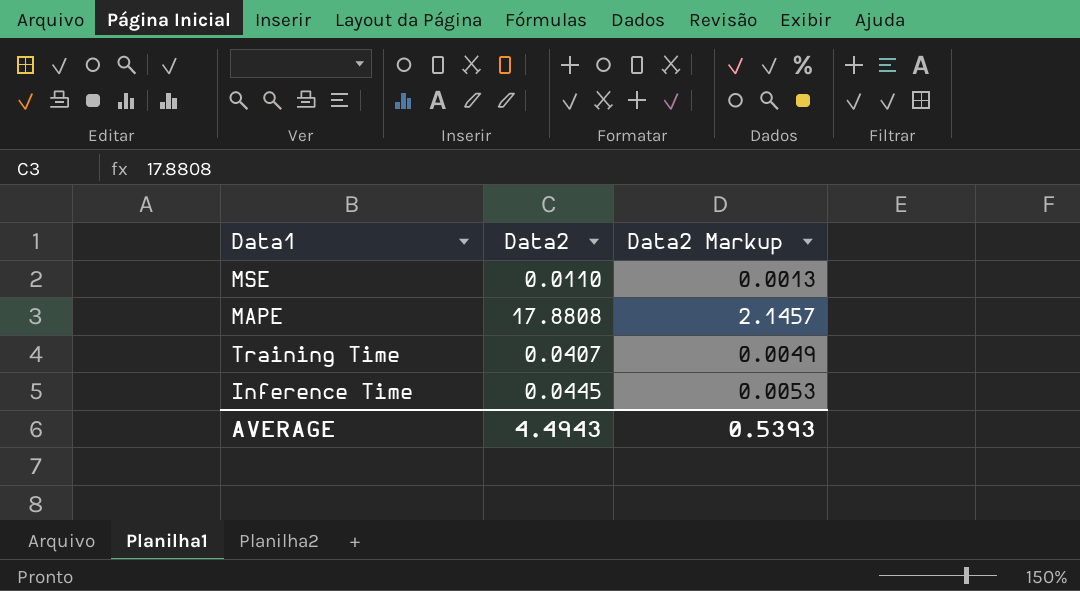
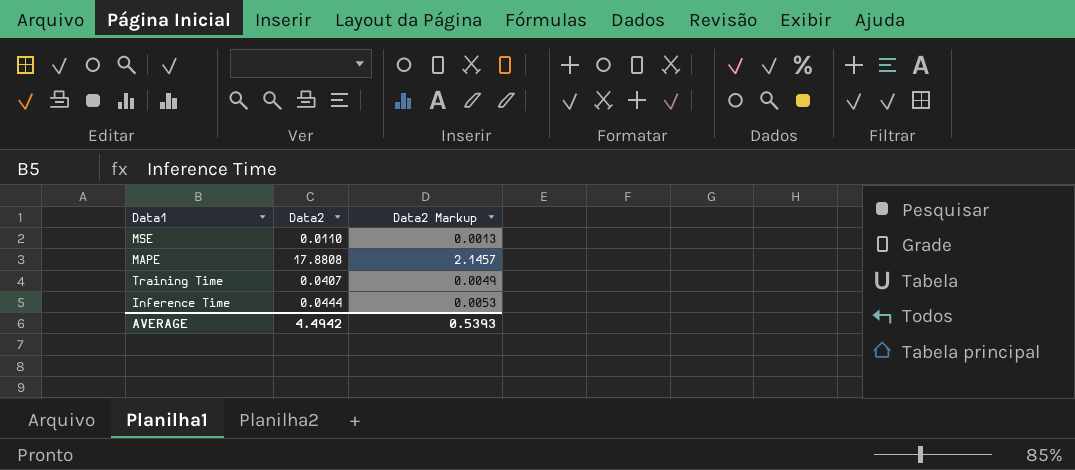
Inference Time | Data2: 0.0445 -> 0.0444
AVERAGE | Data2: 4.4943 -> 4.4942

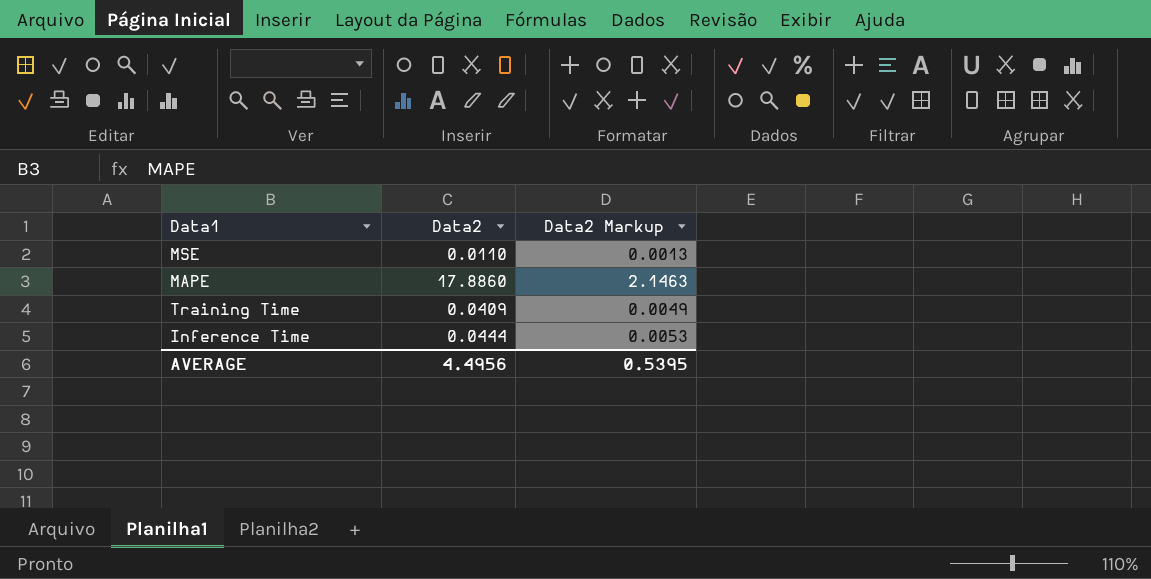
MAPE | Data2: 17.8808 -> 17.8860
MAPE | Data2 Markup: 2.1457 -> 2.1463
Training Time | Data2: 0.0407 -> 0.0409
AVERAGE | Data2: 4.4942 -> 4.4956
AVERAGE | Data2 Markup: 0.5393 -> 0.5395

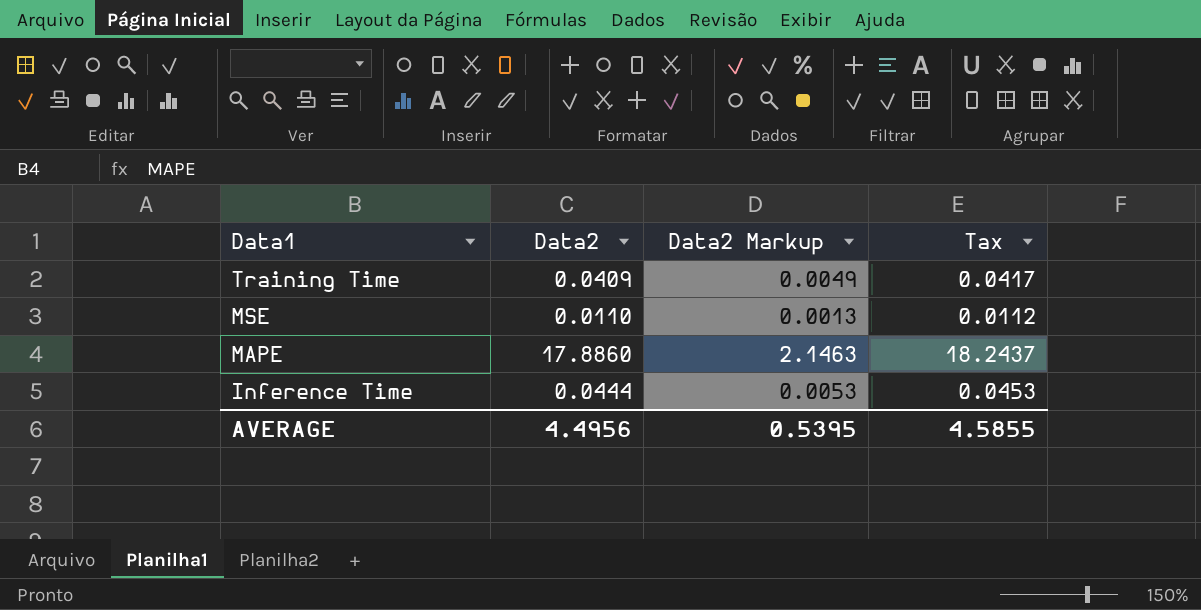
row order: none -> Data1 descending
column Tax | formula: none -> [Data2] * 1.02

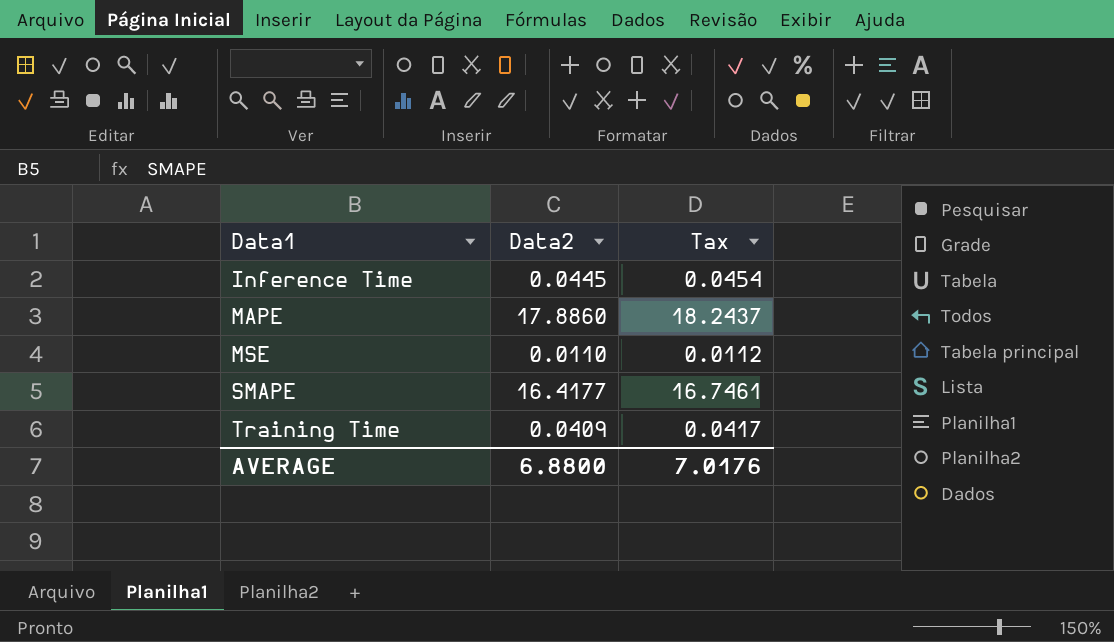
row order: Data1 descending -> Data1 ascending
column Data2 Markup | formula: [Data2] * 0.12 -> none
Inference Time | Data2: 0.0444 -> 0.0445
Inference Time | Tax: 0.0453 -> 0.0454
row SMAPE: none -> 16.4177 | 16.7461
AVERAGE | Data2: 4.4956 -> 6.8800
AVERAGE | Tax: 4.5855 -> 7.0176

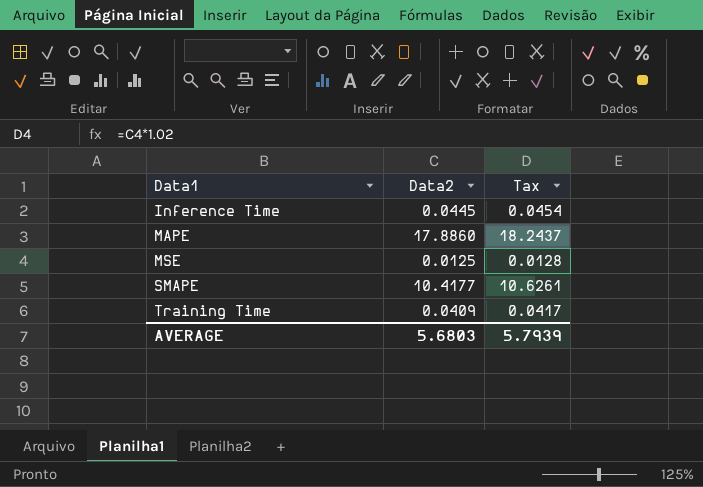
MSE | Data2: 0.0110 -> 0.0125
MSE | Tax: 0.0112 -> 0.0128
SMAPE | Data2: 16.4177 -> 10.4177
SMAPE | Tax: 16.7461 -> 10.6261
AVERAGE | Data2: 6.8800 -> 5.6803
AVERAGE | Tax: 7.0176 -> 5.7939

